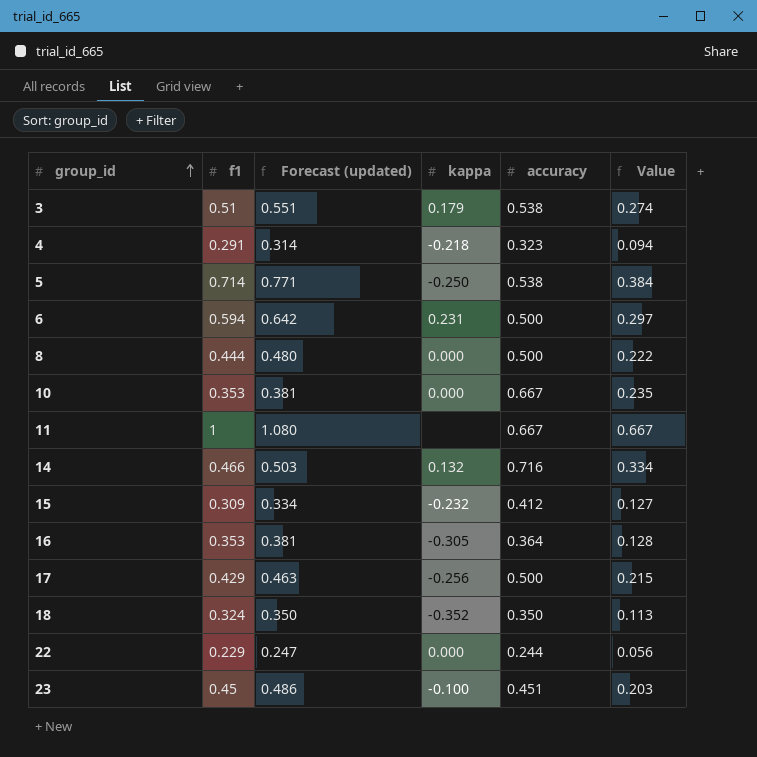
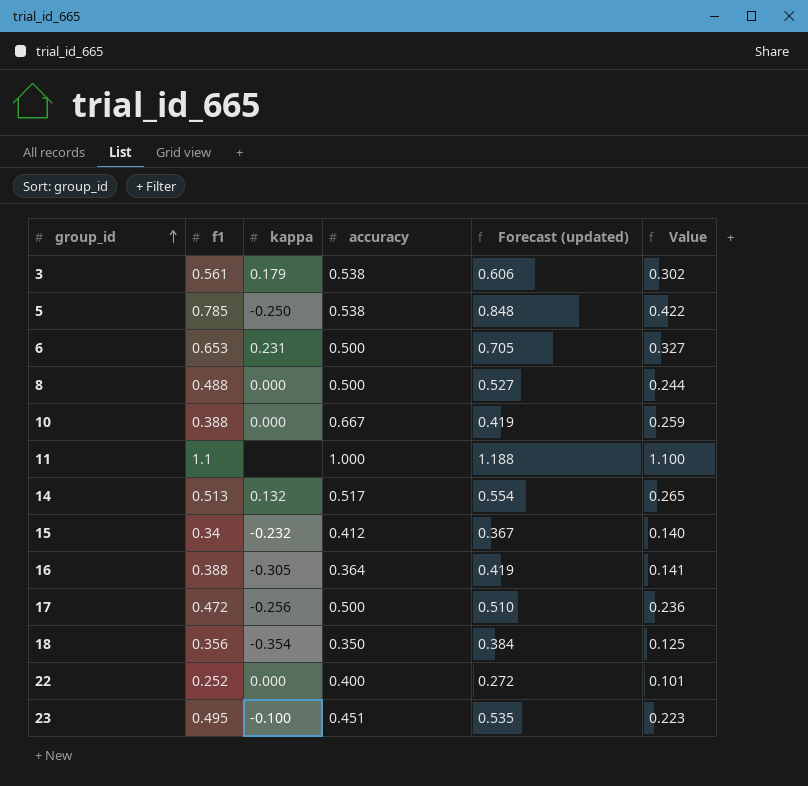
column Forecast (updated) | position: 3 -> 5
row 4: 0.291 | 0.314 | -0.218 | 0.323 | 0.094 -> none
3 | f1: 0.51 -> 0.561
3 | Forecast (updated): 0.551 -> 0.606
3 | Value: 0.274 -> 0.302
5 | f1: 0.714 -> 0.785
5 | Forecast (updated): 0.771 -> 0.848
5 | Value: 0.384 -> 0.422
6 | f1: 0.594 -> 0.653
6 | Forecast (updated): 0.642 -> 0.705
6 | Value: 0.297 -> 0.327
8 | f1: 0.444 -> 0.488
8 | Forecast (updated): 0.480 -> 0.527
8 | Value: 0.222 -> 0.244
10 | f1: 0.353 -> 0.388
10 | Forecast (updated): 0.381 -> 0.419
10 | Value: 0.235 -> 0.259
11 | f1: 1 -> 1.1
11 | accuracy: 0.667 -> 1.000
11 | Forecast (updated): 1.080 -> 1.188
11 | Value: 0.667 -> 1.100
14 | f1: 0.466 -> 0.513
14 | accuracy: 0.716 -> 0.517
14 | Forecast (updated): 0.503 -> 0.554
14 | Value: 0.334 -> 0.265
15 | f1: 0.309 -> 0.34
15 | Forecast (updated): 0.334 -> 0.367
15 | Value: 0.127 -> 0.140
16 | f1: 0.353 -> 0.388
16 | Forecast (updated): 0.381 -> 0.419
16 | Value: 0.128 -> 0.141
17 | f1: 0.429 -> 0.472
17 | Forecast (updated): 0.463 -> 0.510
17 | Value: 0.215 -> 0.236
18 | f1: 0.324 -> 0.356
18 | kappa: -0.352 -> -0.354
18 | Forecast (updated): 0.350 -> 0.384
18 | Value: 0.113 -> 0.125
22 | f1: 0.229 -> 0.252
22 | accuracy: 0.244 -> 0.400
22 | Forecast (updated): 0.247 -> 0.272
22 | Value: 0.056 -> 0.101
23 | f1: 0.45 -> 0.495
23 | Forecast (updated): 0.486 -> 0.535
23 | Value: 0.203 -> 0.223

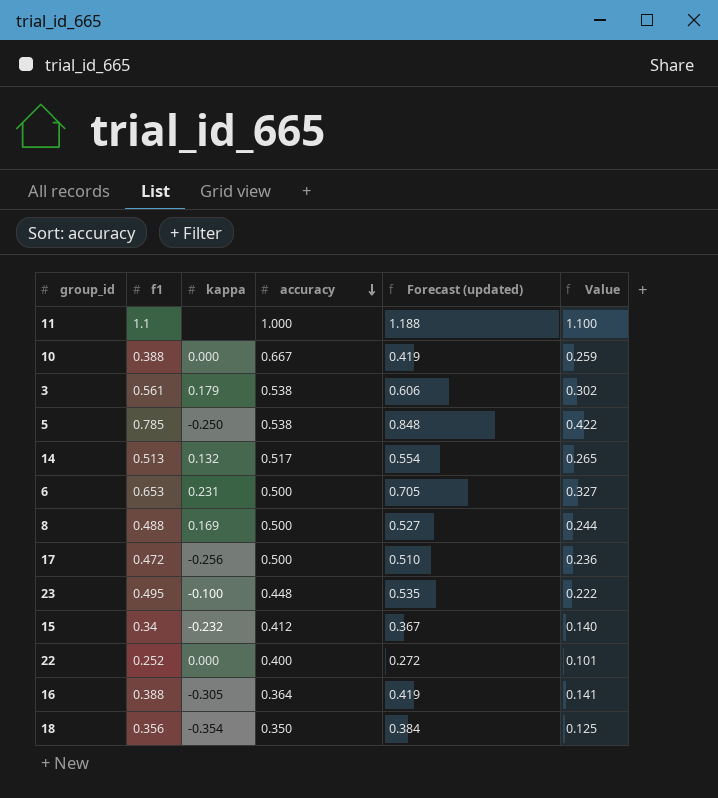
row order: group_id ascending -> accuracy descending
8 | kappa: 0.000 -> 0.169
23 | accuracy: 0.451 -> 0.448
23 | Value: 0.223 -> 0.222

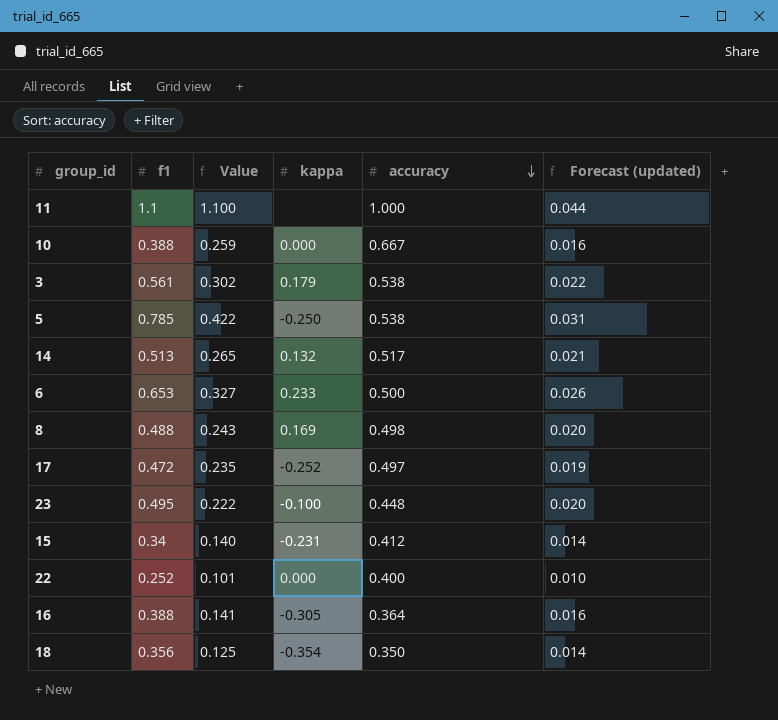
column Value | position: 6 -> 3
column Forecast (updated) | formula: [f1] * 1.08 -> [f1] * 0.04
6 | kappa: 0.231 -> 0.233
8 | Value: 0.244 -> 0.243
8 | accuracy: 0.500 -> 0.498
17 | Value: 0.236 -> 0.235
17 | kappa: -0.256 -> -0.252
17 | accuracy: 0.500 -> 0.497
15 | kappa: -0.232 -> -0.231

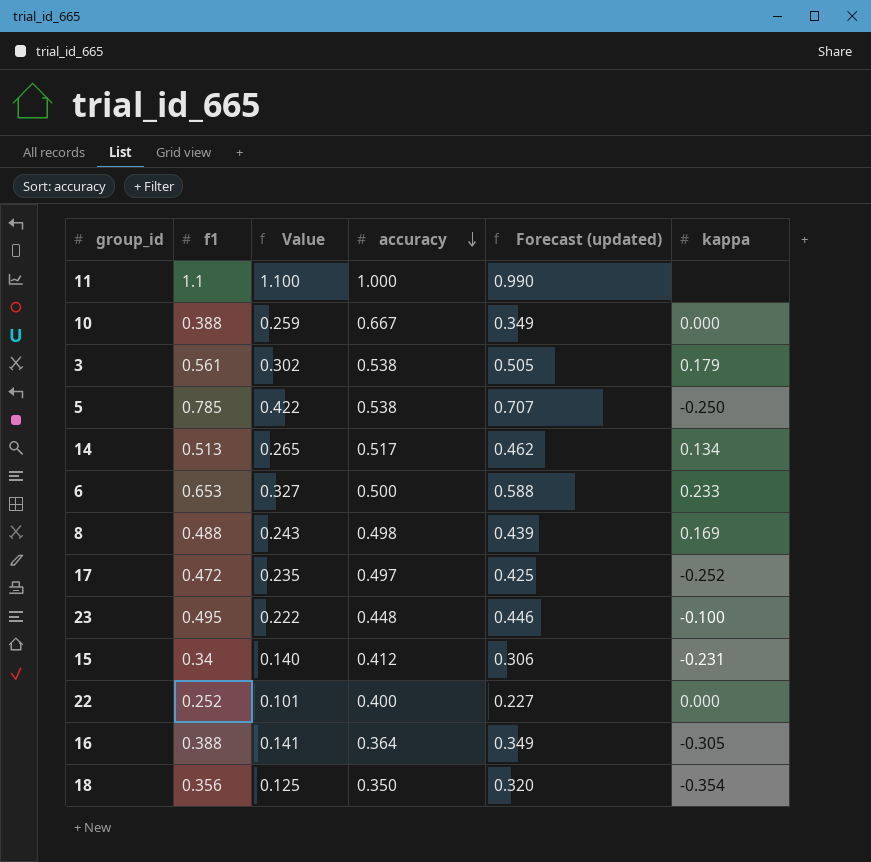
column Forecast (updated) | formula: [f1] * 0.04 -> [f1] * 0.9
column kappa | position: 4 -> 6
14 | kappa: 0.132 -> 0.134

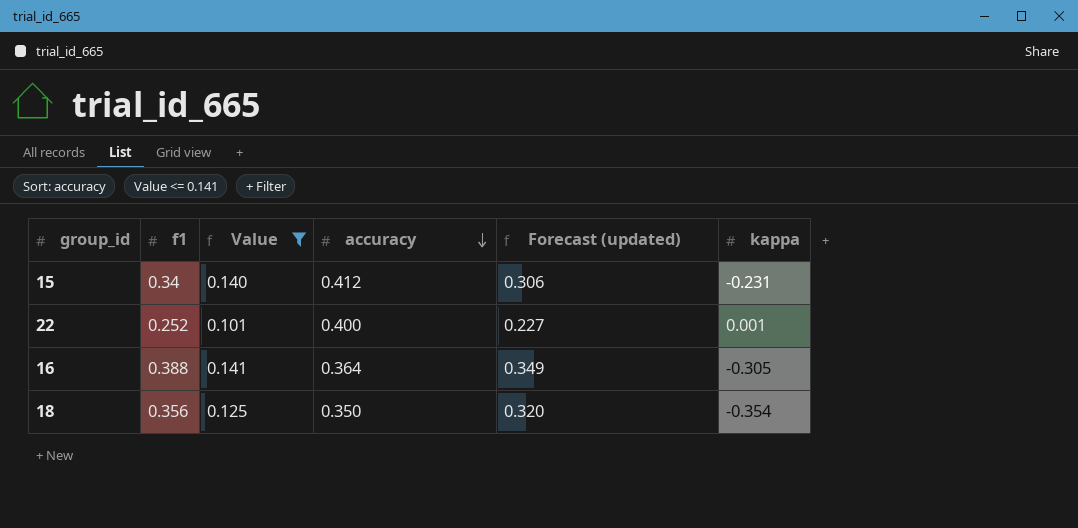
filter: none -> Value <= 0.141
22 | kappa: 0.000 -> 0.001

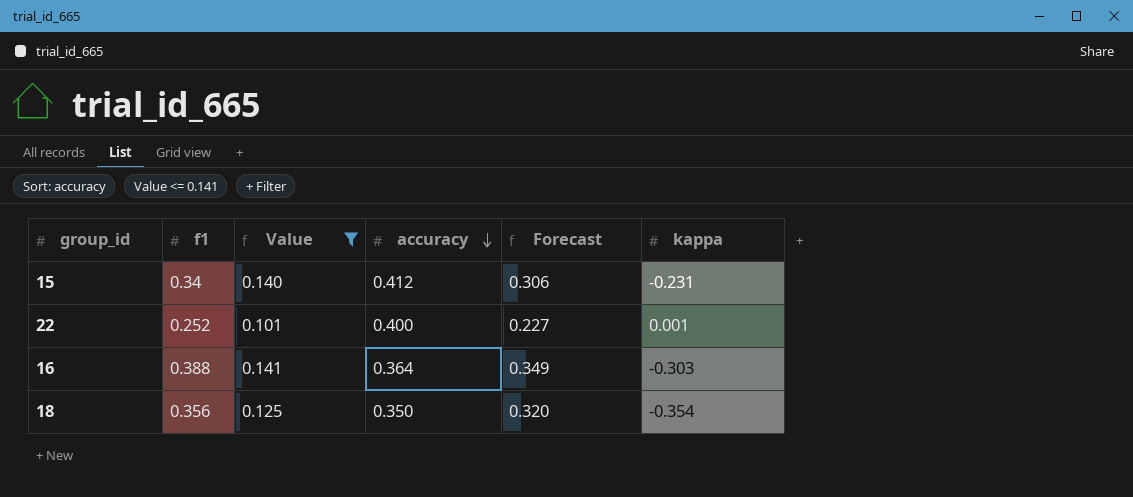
column name: Forecast (updated) -> Forecast
16 | kappa: -0.305 -> -0.303

